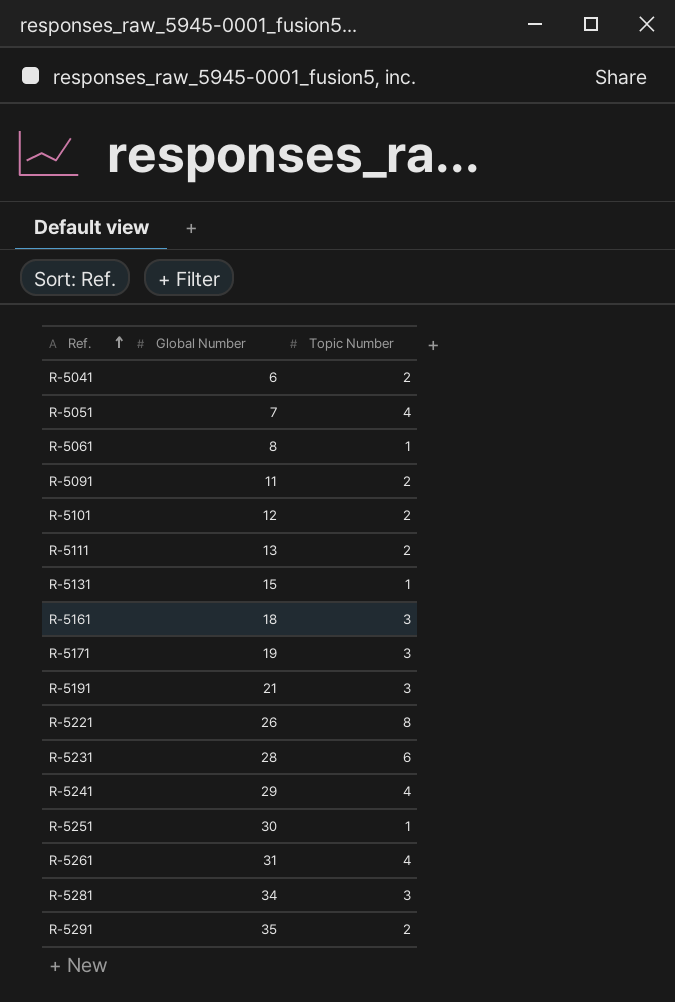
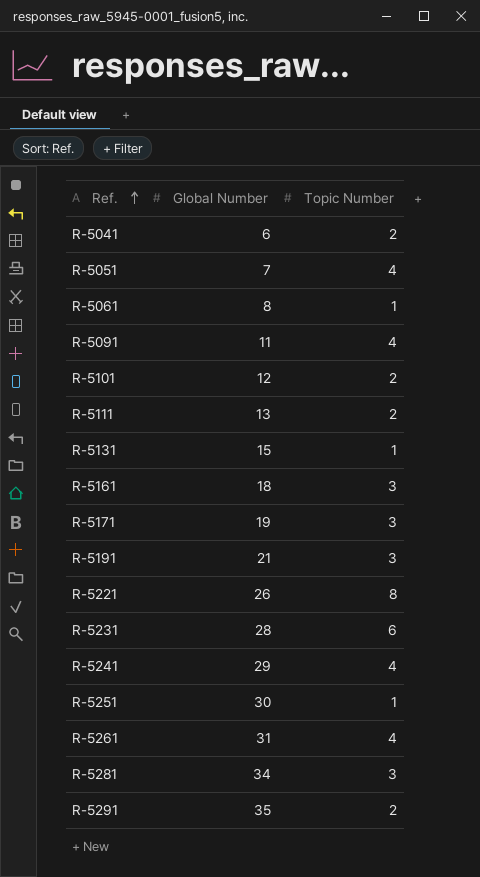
R-5091 | Topic Number: 2 -> 4

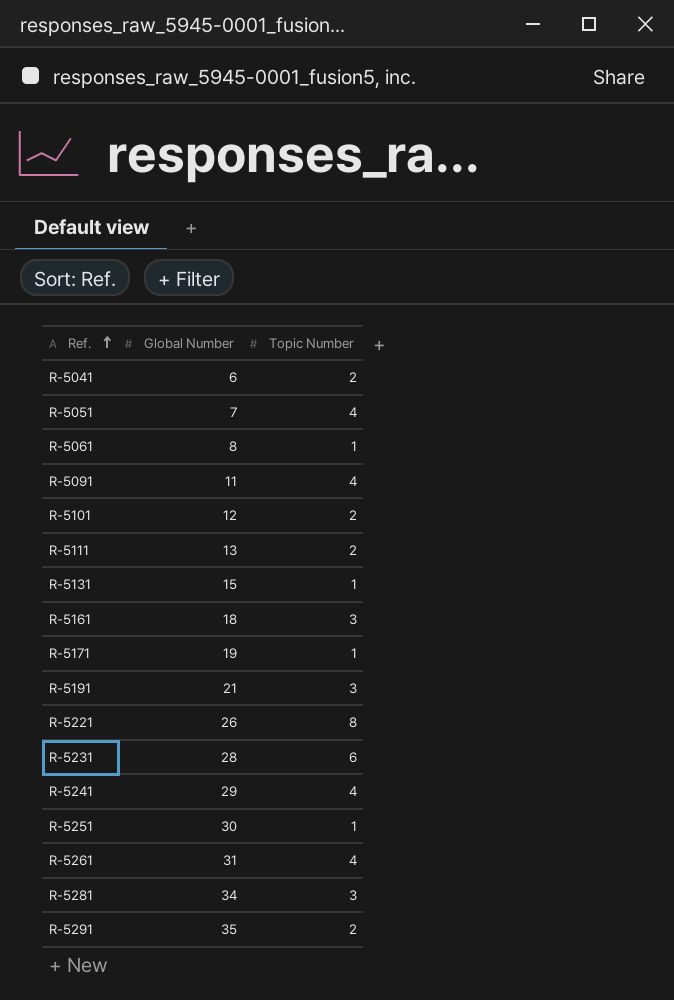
R-5171 | Topic Number: 3 -> 1

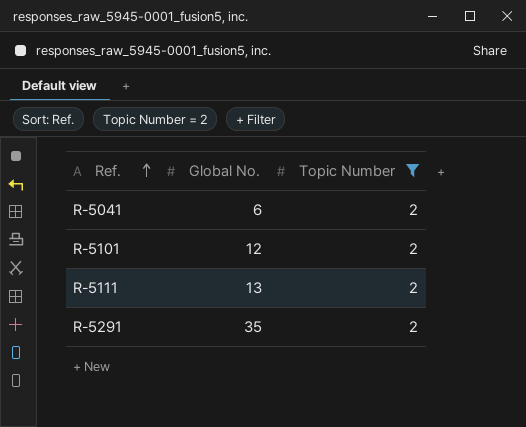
filter: none -> Topic Number = 2
column name: Global Number -> Global No.

